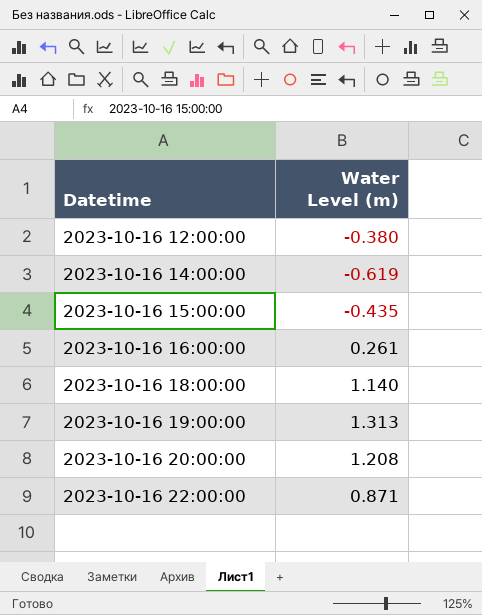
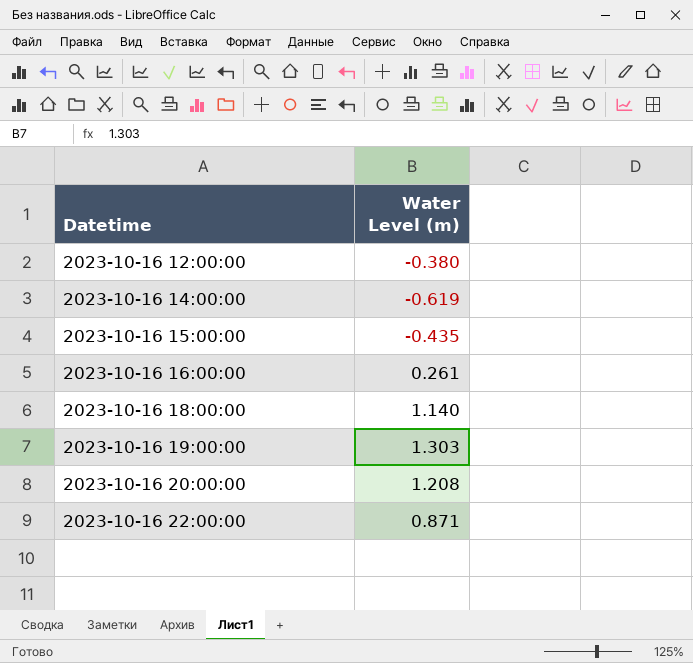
2023-10-16 19:00:00 | Water Level (m): 1.313 -> 1.303

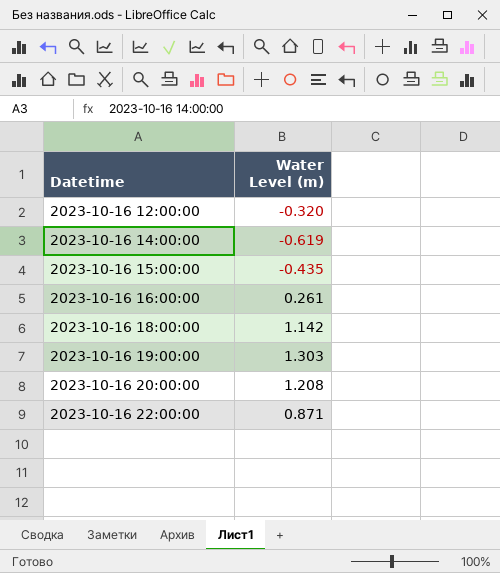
2023-10-16 12:00:00 | Water Level (m): -0.380 -> -0.320
2023-10-16 18:00:00 | Water Level (m): 1.140 -> 1.142

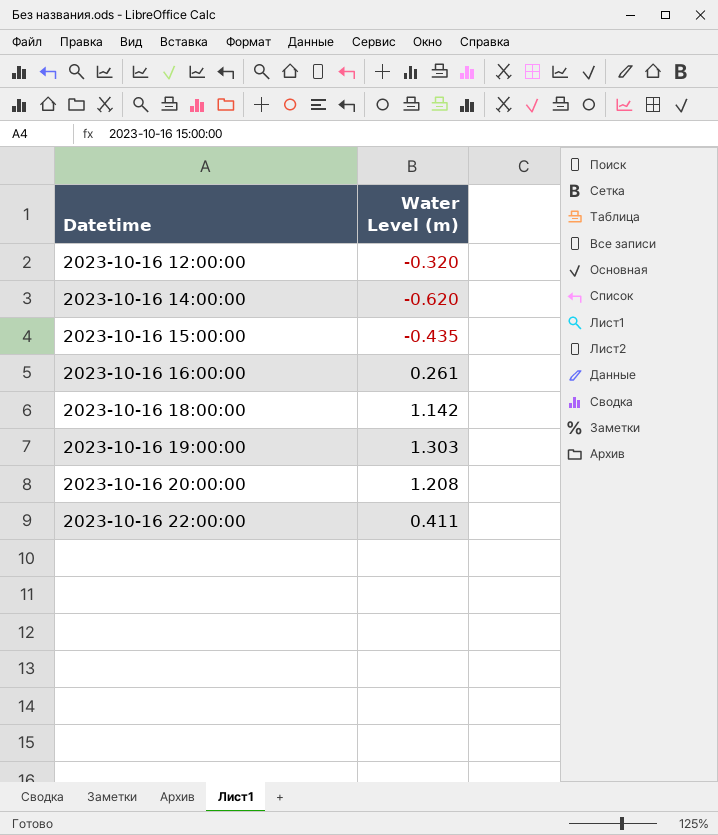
2023-10-16 14:00:00 | Water Level (m): -0.619 -> -0.620
2023-10-16 22:00:00 | Water Level (m): 0.871 -> 0.411

